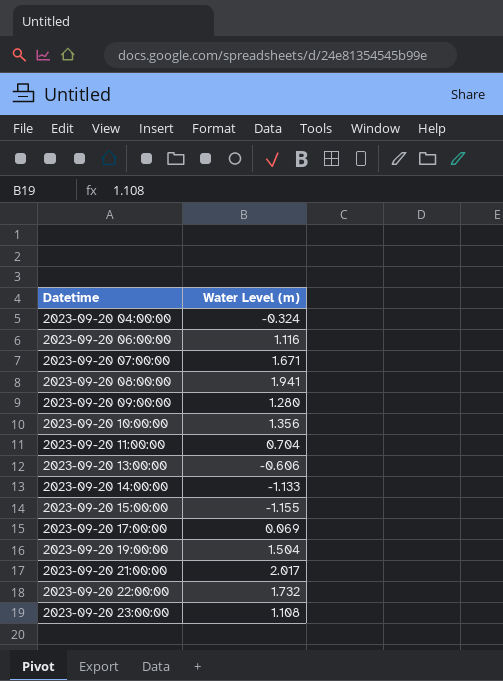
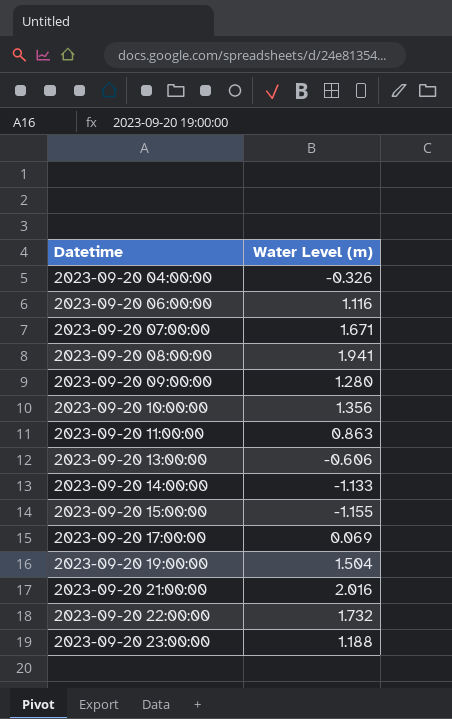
2023-09-20 04:00:00 | Water Level (m): -0.324 -> -0.326
2023-09-20 11:00:00 | Water Level (m): 0.704 -> 0.863
2023-09-20 21:00:00 | Water Level (m): 2.017 -> 2.016
2023-09-20 23:00:00 | Water Level (m): 1.108 -> 1.188

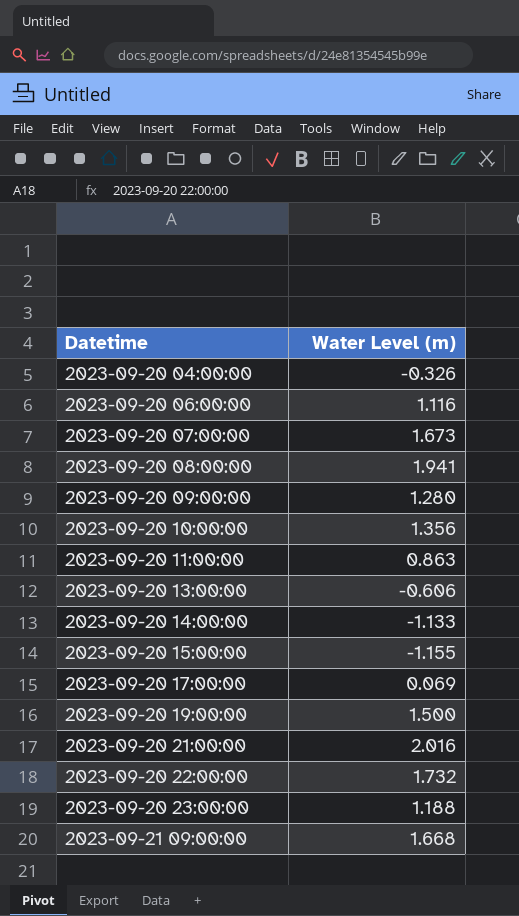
2023-09-20 07:00:00 | Water Level (m): 1.671 -> 1.673
2023-09-20 19:00:00 | Water Level (m): 1.504 -> 1.500
row 2023-09-21 09:00:00: none -> 1.668

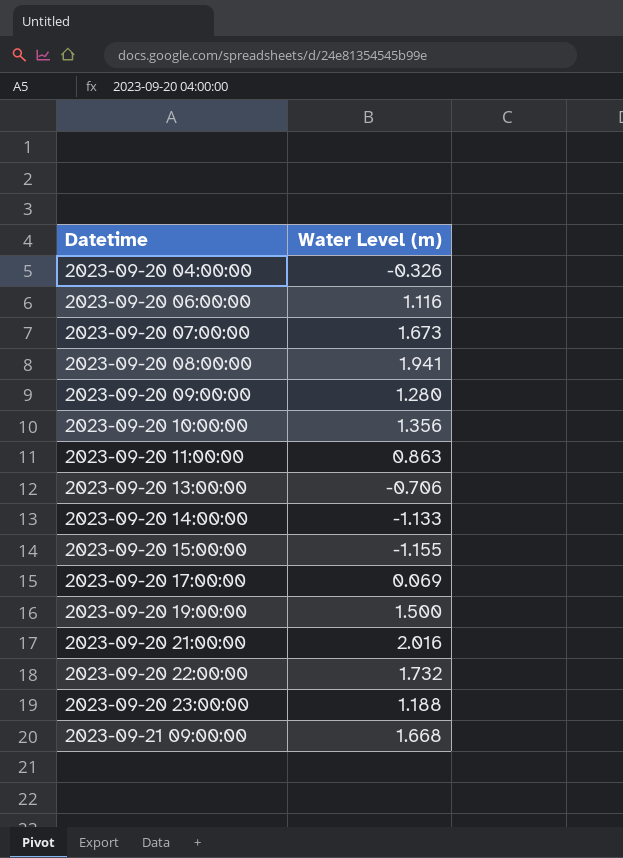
2023-09-20 13:00:00 | Water Level (m): -0.606 -> -0.706

